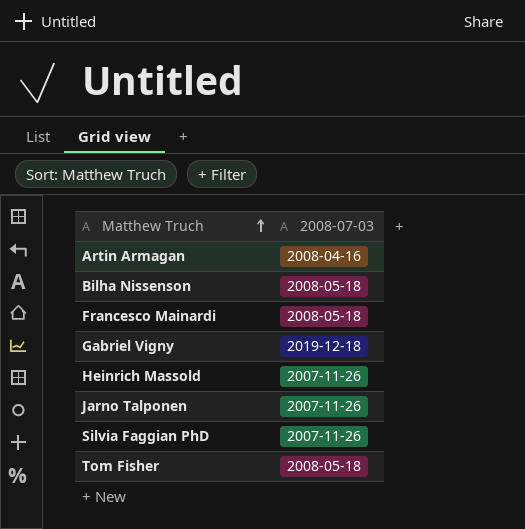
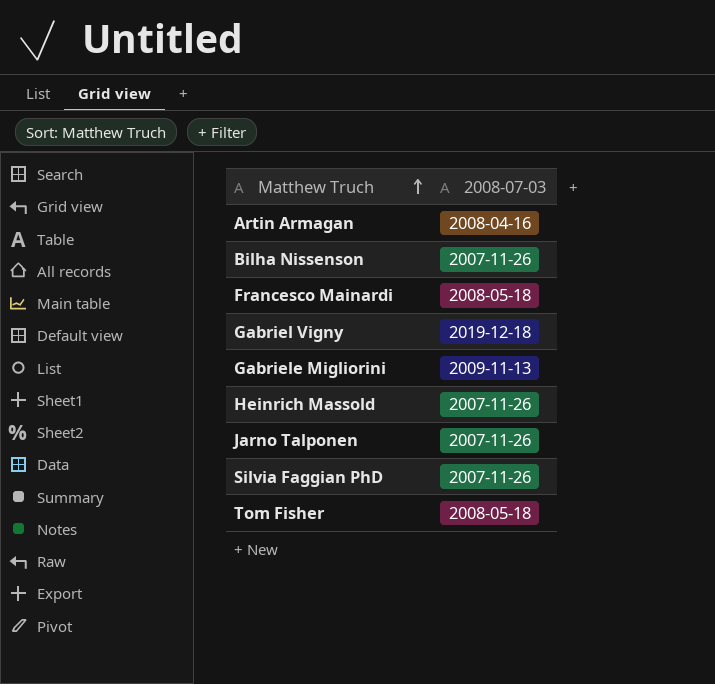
Bilha Nissenson | 2008-07-03: 2008-05-18 -> 2007-11-26
row Gabriele Migliorini: none -> 2009-11-13

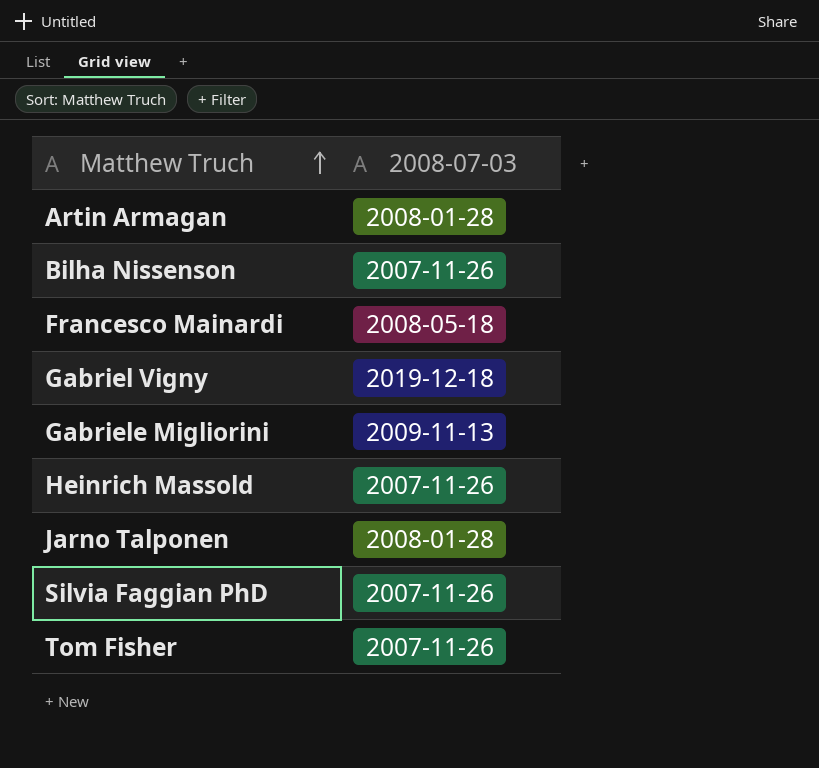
Artin Armagan | 2008-07-03: 2008-04-16 -> 2008-01-28
Jarno Talponen | 2008-07-03: 2007-11-26 -> 2008-01-28
Tom Fisher | 2008-07-03: 2008-05-18 -> 2007-11-26

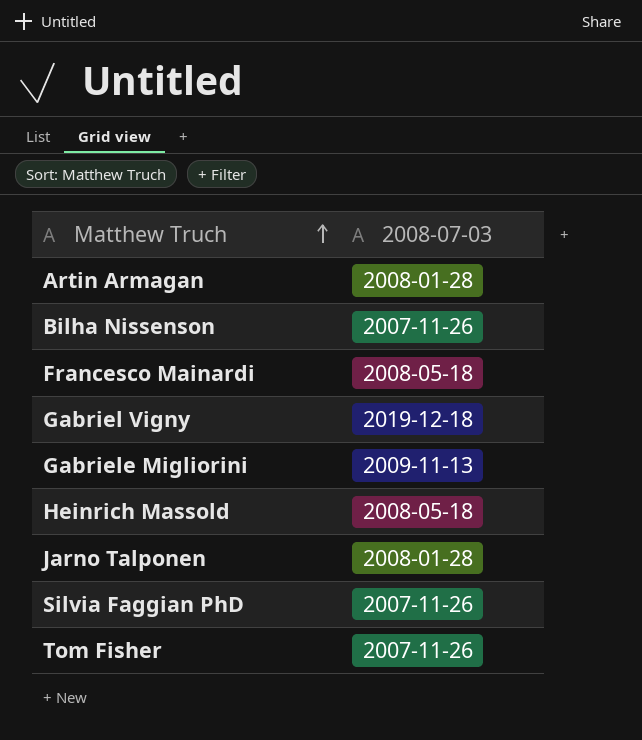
Heinrich Massold | 2008-07-03: 2007-11-26 -> 2008-05-18

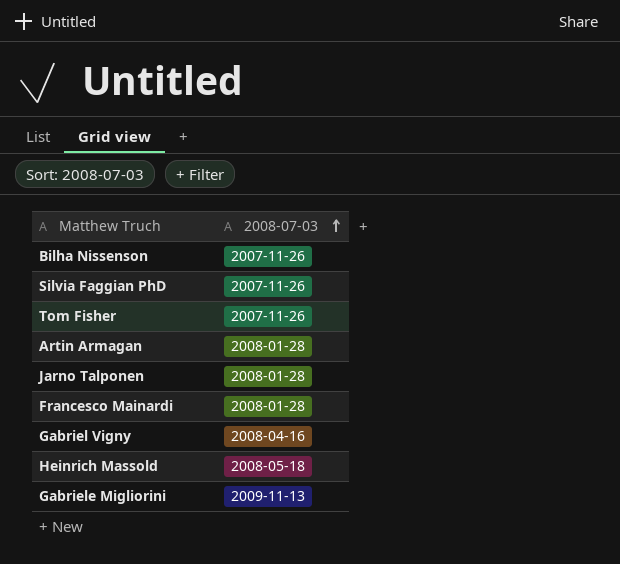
row order: Matthew Truch ascending -> 2008-07-03 ascending
Francesco Mainardi | 2008-07-03: 2008-05-18 -> 2008-01-28
Gabriel Vigny | 2008-07-03: 2019-12-18 -> 2008-04-16

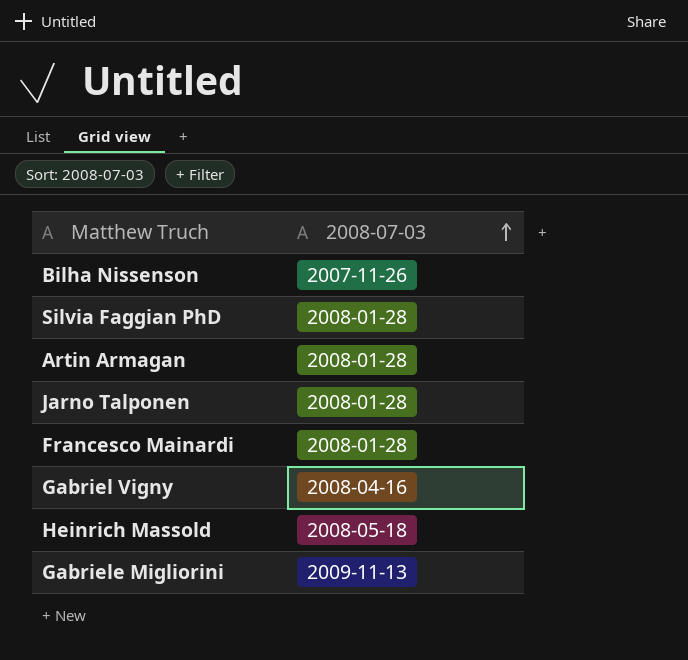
row Tom Fisher: 2007-11-26 -> none
Silvia Faggian PhD | 2008-07-03: 2007-11-26 -> 2008-01-28

